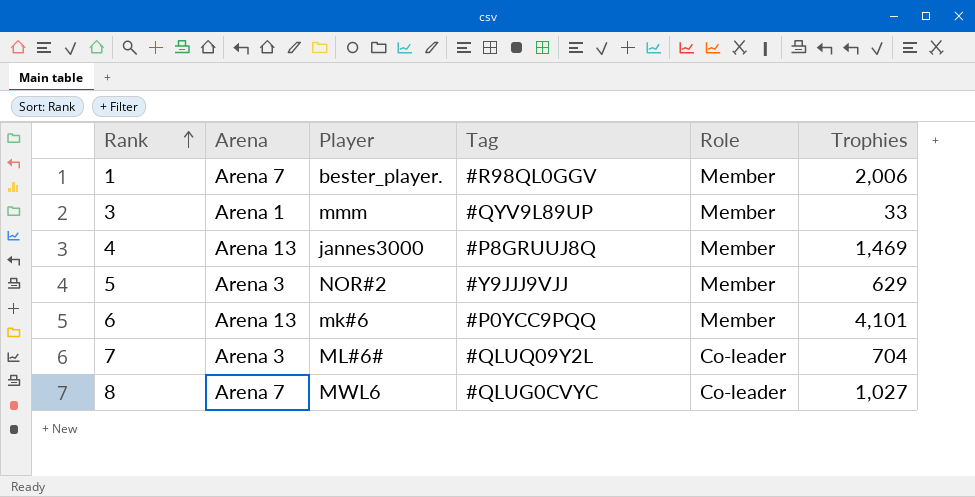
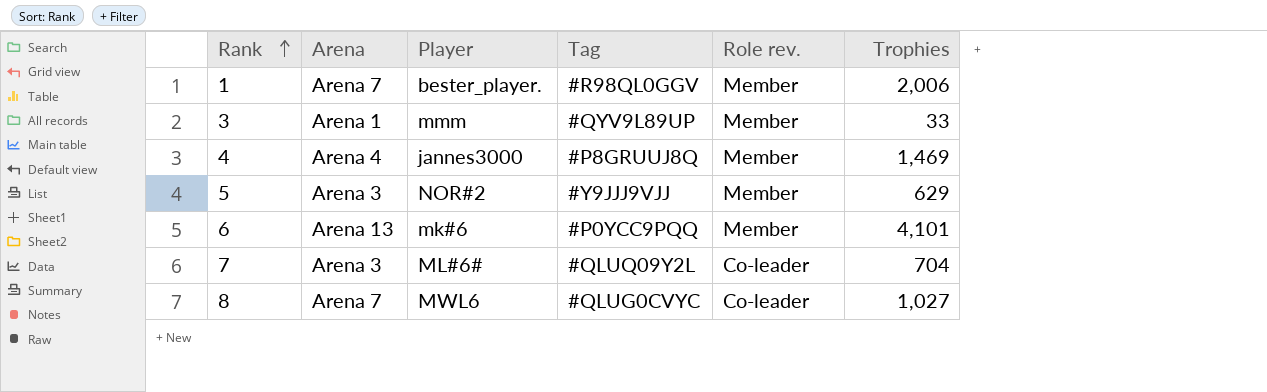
column name: Role -> Role rev.
4 | Arena: Arena 13 -> Arena 4

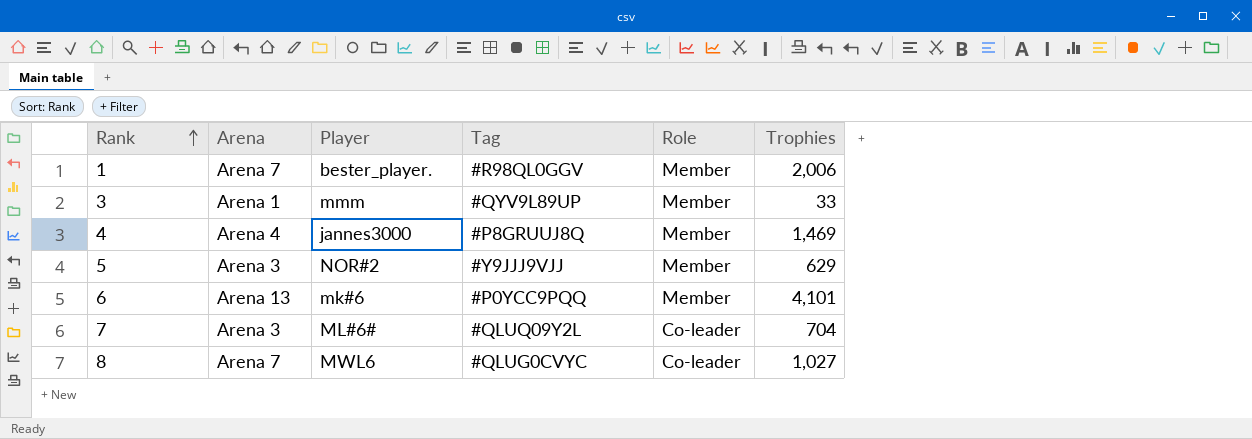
column name: Role rev. -> Role

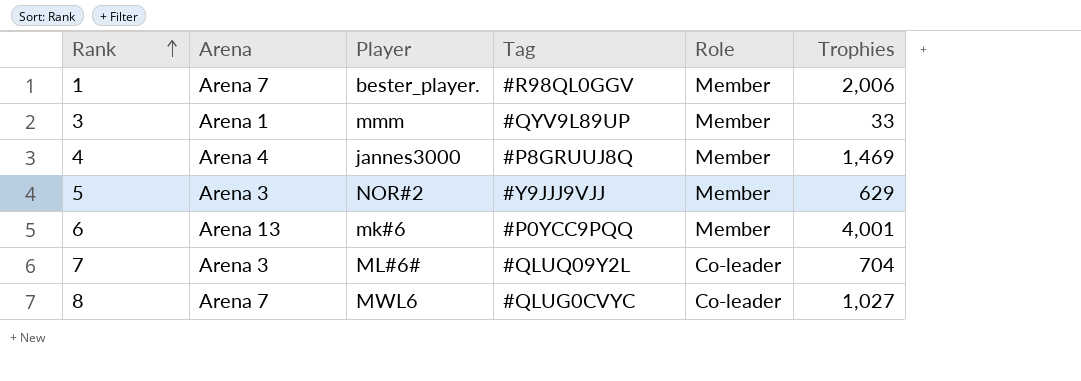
6 | Trophies: 4,101 -> 4,001

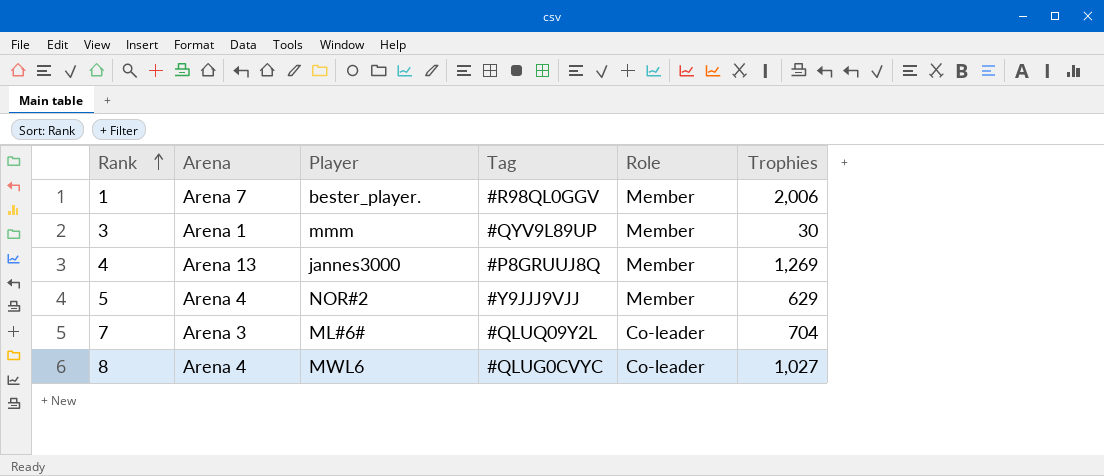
row 6: Arena 13 | mk#6 | #P0YCC9PQQ | Member | 4,001 -> none
3 | Trophies: 33 -> 30
4 | Arena: Arena 4 -> Arena 13
4 | Trophies: 1,469 -> 1,269
5 | Arena: Arena 3 -> Arena 4
8 | Arena: Arena 7 -> Arena 4

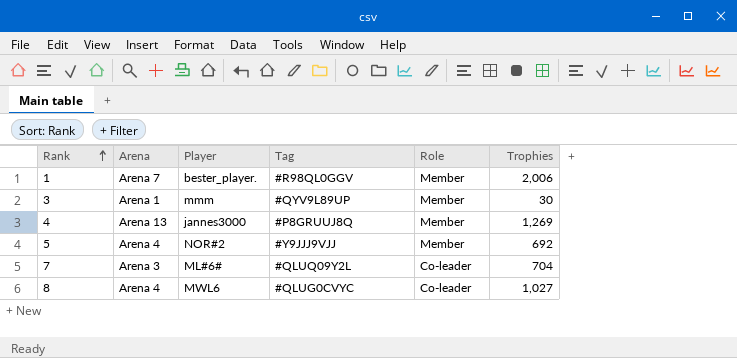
5 | Trophies: 629 -> 692

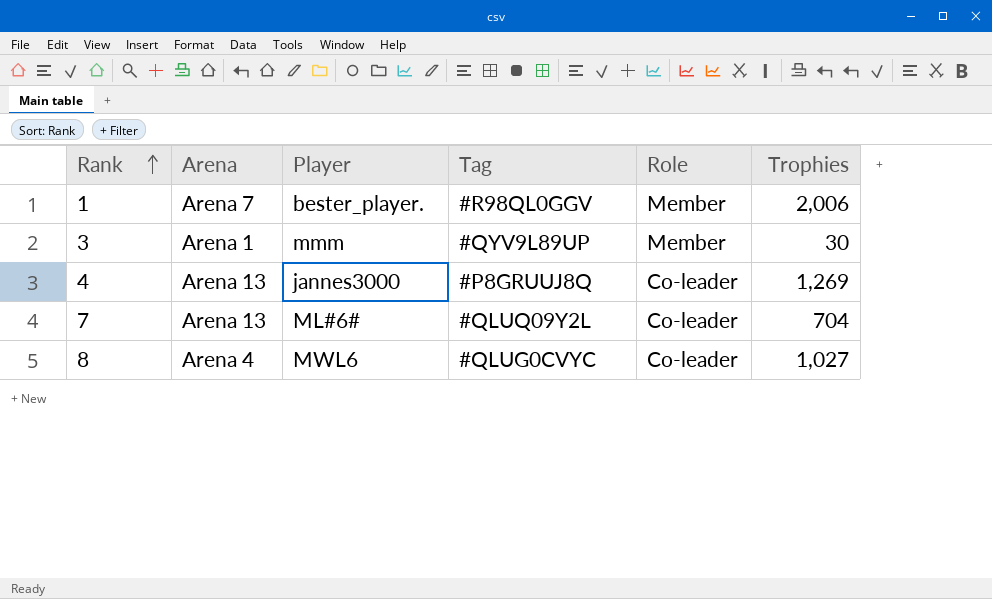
row 5: Arena 4 | NOR#2 | #Y9JJJ9VJJ | Member | 692 -> none
4 | Role: Member -> Co-leader
7 | Arena: Arena 3 -> Arena 13

